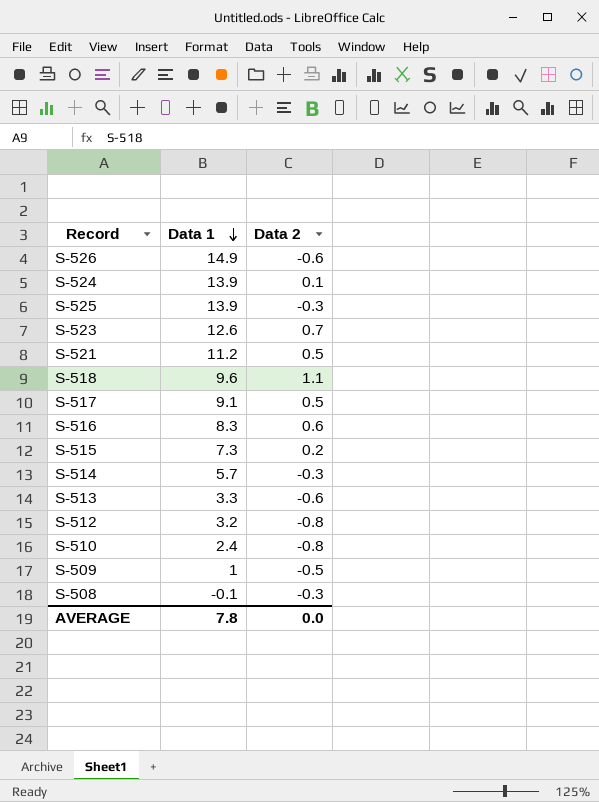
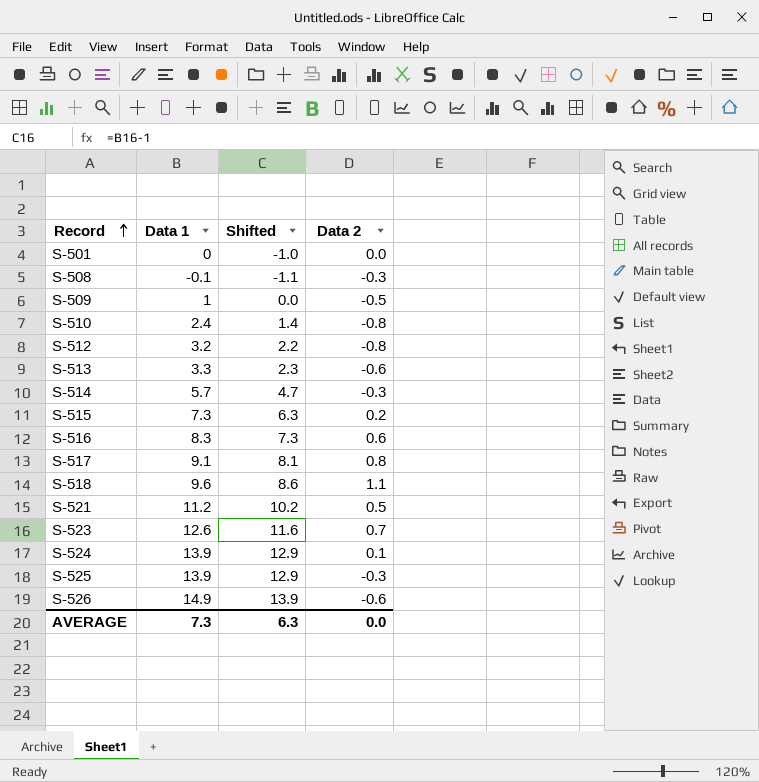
row order: Data 1 descending -> Record ascending
column Shifted | formula: none -> [Data 1] - 1
row S-501: none -> 0 | -1.0 | 0.0
S-517 | Data 2: 0.5 -> 0.8
AVERAGE | Data 1: 7.8 -> 7.3

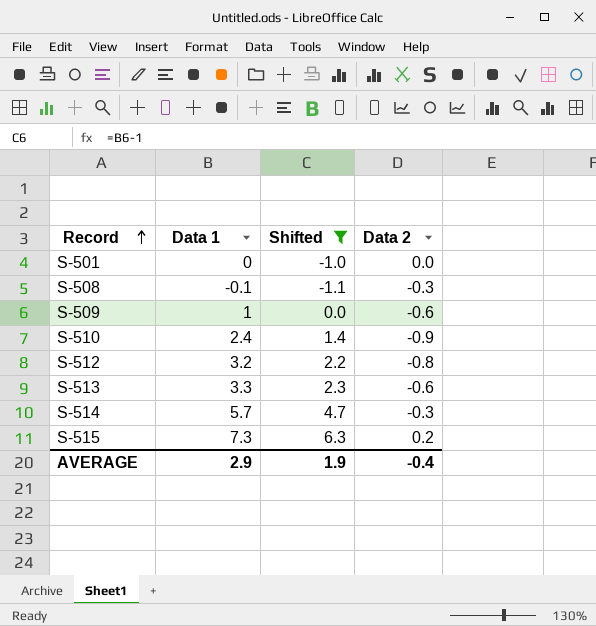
filter: none -> Shifted <= 6.3
S-509 | Data 2: -0.5 -> -0.6
S-510 | Data 2: -0.8 -> -0.9
AVERAGE | Data 1: 7.3 -> 2.9
AVERAGE | Shifted: 6.3 -> 1.9
AVERAGE | Data 2: 0.0 -> -0.4

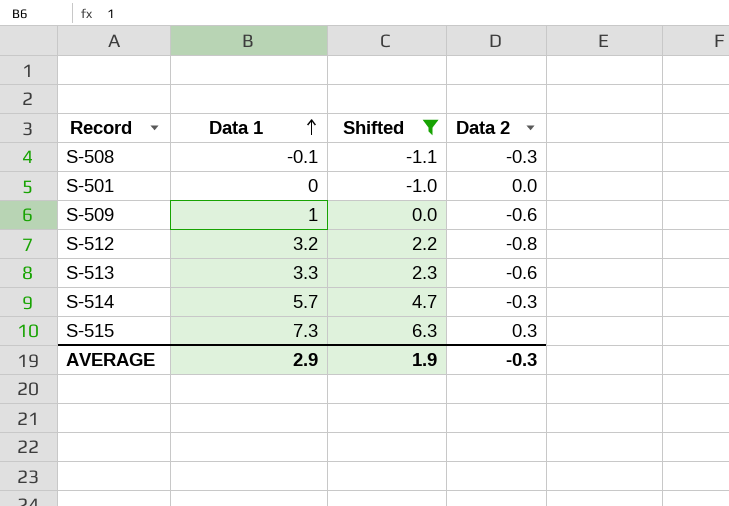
row order: Record ascending -> Data 1 ascending
row S-510: 2.4 | 1.4 | -0.9 -> none
S-515 | Data 2: 0.2 -> 0.3
AVERAGE | Data 2: -0.4 -> -0.3

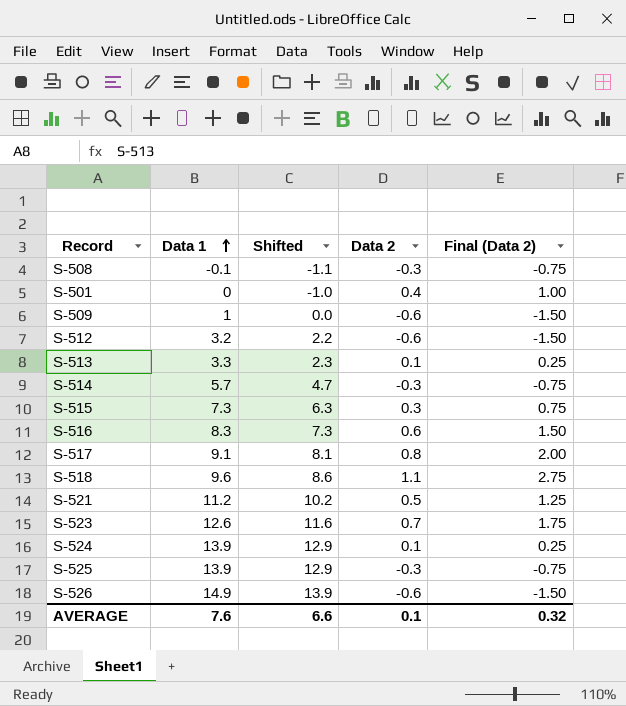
filter: Shifted <= 6.3 -> none
column Final (Data 2) | formula: none -> [Data 2] * 2.5
S-501 | Data 2: 0.0 -> 0.4
S-512 | Data 2: -0.8 -> -0.6
S-513 | Data 2: -0.6 -> 0.1
AVERAGE | Data 1: 2.9 -> 7.6
AVERAGE | Shifted: 1.9 -> 6.6
AVERAGE | Data 2: -0.3 -> 0.1

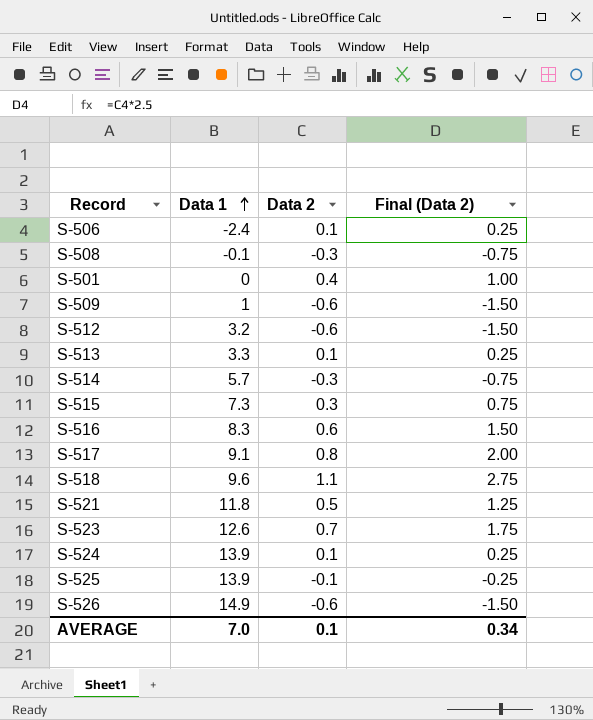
column Shifted | formula: [Data 1] - 1 -> none
row S-506: none -> -2.4 | 0.1 | 0.25
S-521 | Data 1: 11.2 -> 11.8
S-525 | Data 2: -0.3 -> -0.1
S-525 | Final (Data 2): -0.75 -> -0.25
AVERAGE | Data 1: 7.6 -> 7.0
AVERAGE | Final (Data 2): 0.32 -> 0.34

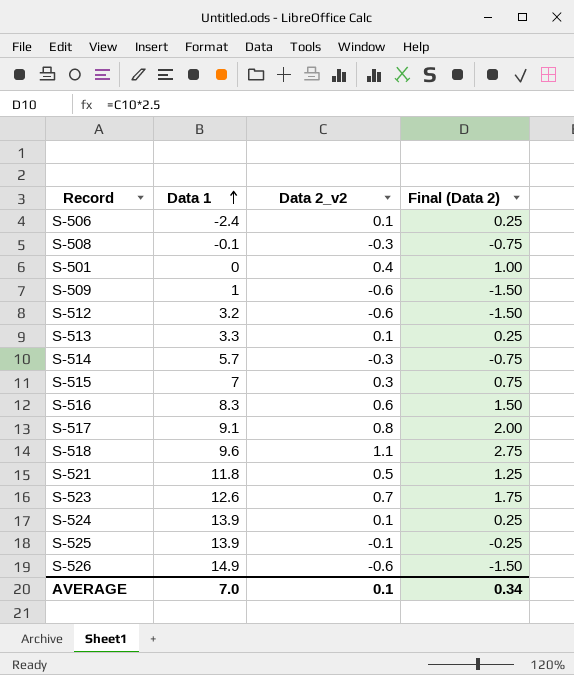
column name: Data 2 -> Data 2_v2
S-515 | Data 1: 7.3 -> 7

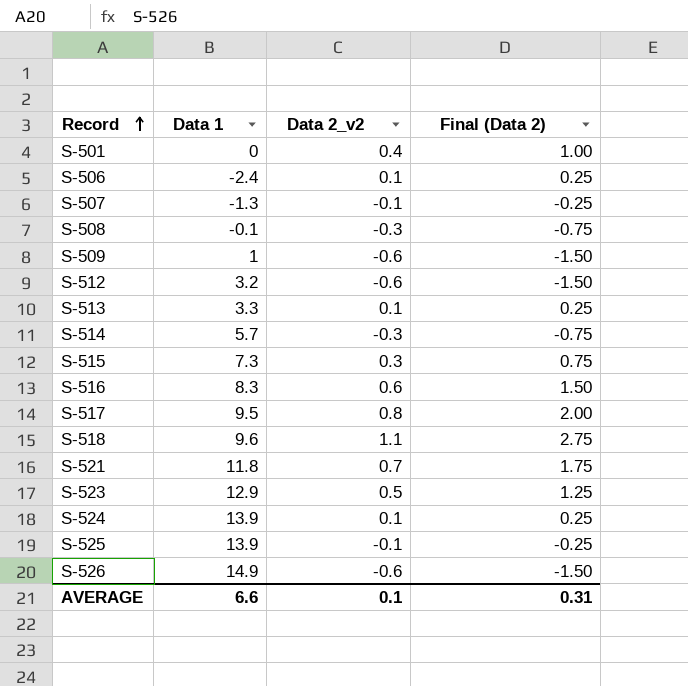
row order: Data 1 ascending -> Record ascending
row S-507: none -> -1.3 | -0.1 | -0.25
S-515 | Data 1: 7 -> 7.3
S-517 | Data 1: 9.1 -> 9.5
S-521 | Data 2_v2: 0.5 -> 0.7
S-521 | Final (Data 2): 1.25 -> 1.75
S-523 | Data 1: 12.6 -> 12.9
S-523 | Data 2_v2: 0.7 -> 0.5
S-523 | Final (Data 2): 1.75 -> 1.25
AVERAGE | Data 1: 7.0 -> 6.6
AVERAGE | Final (Data 2): 0.34 -> 0.31

